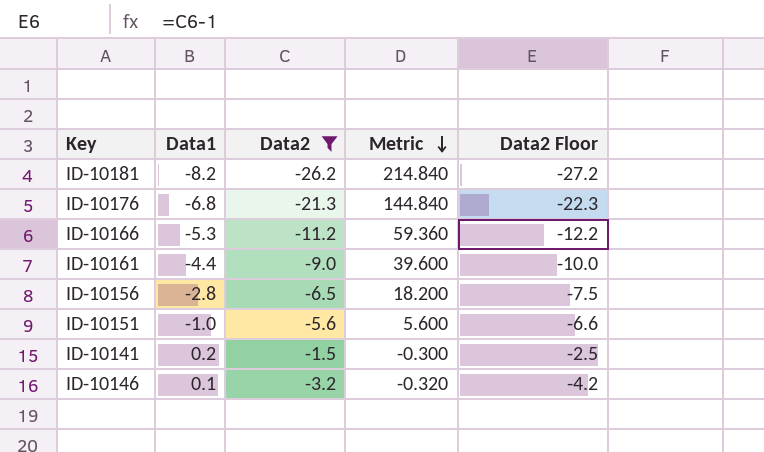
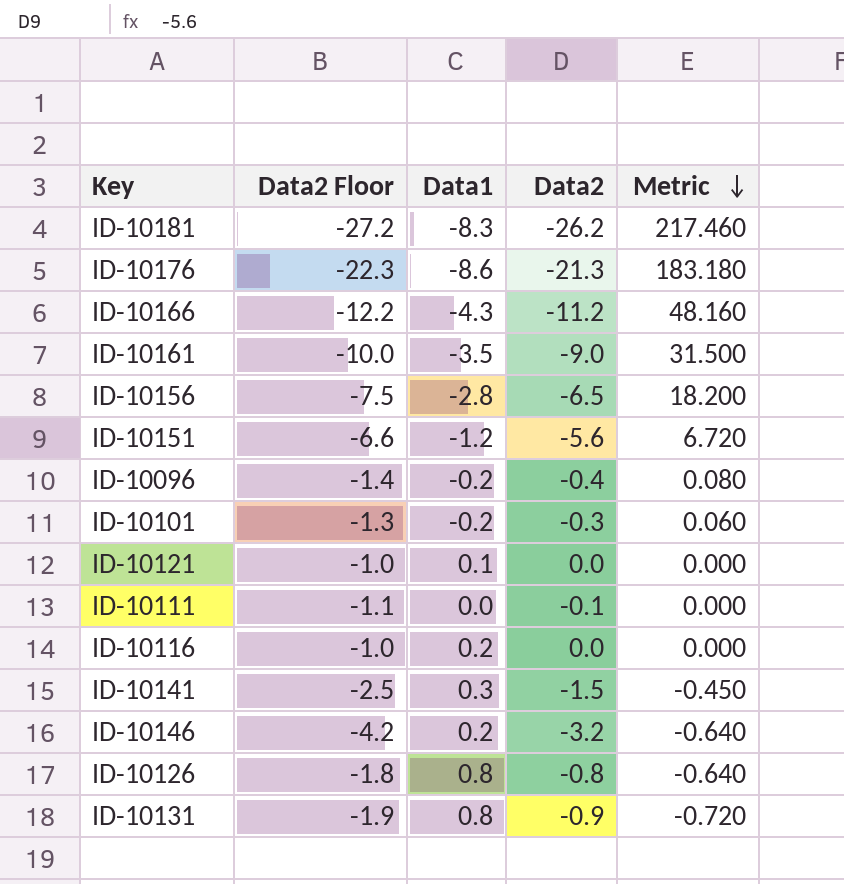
filter: Data2 <= -1.5 -> none
column Data2 Floor | position: 5 -> 2
ID-10181 | Data1: -8.2 -> -8.3
ID-10181 | Metric: 214.840 -> 217.460
ID-10176 | Data1: -6.8 -> -8.6
ID-10176 | Metric: 144.840 -> 183.180
ID-10166 | Data1: -5.3 -> -4.3
ID-10166 | Metric: 59.360 -> 48.160
ID-10161 | Data1: -4.4 -> -3.5
ID-10161 | Metric: 39.600 -> 31.500
ID-10151 | Data1: -1.0 -> -1.2
ID-10151 | Metric: 5.600 -> 6.720
ID-10141 | Data1: 0.2 -> 0.3
ID-10141 | Metric: -0.300 -> -0.450
ID-10146 | Data1: 0.1 -> 0.2
ID-10146 | Metric: -0.320 -> -0.640

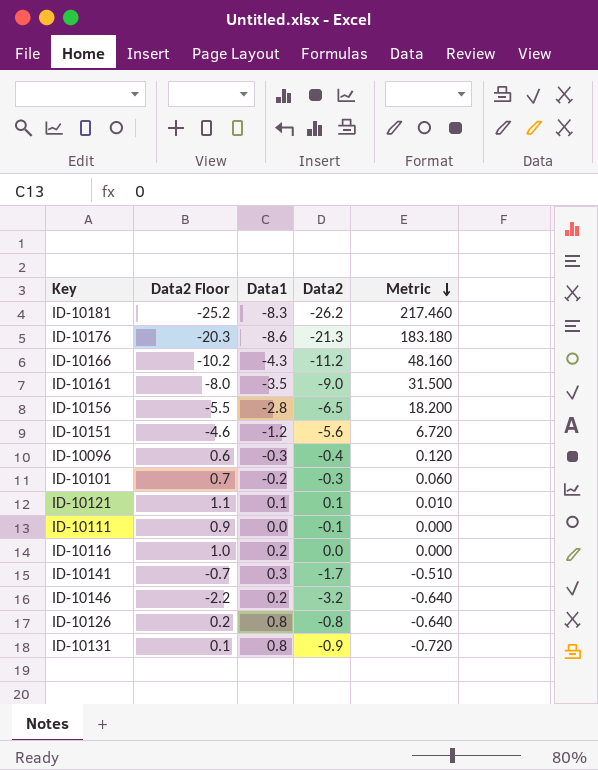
column Data2 Floor | formula: [Data2] - 1 -> [Data2] + 1
ID-10096 | Data1: -0.2 -> -0.3
ID-10096 | Metric: 0.080 -> 0.120
ID-10121 | Data2: 0.0 -> 0.1
ID-10121 | Metric: 0.000 -> 0.010
ID-10141 | Data2: -1.5 -> -1.7
ID-10141 | Metric: -0.450 -> -0.510

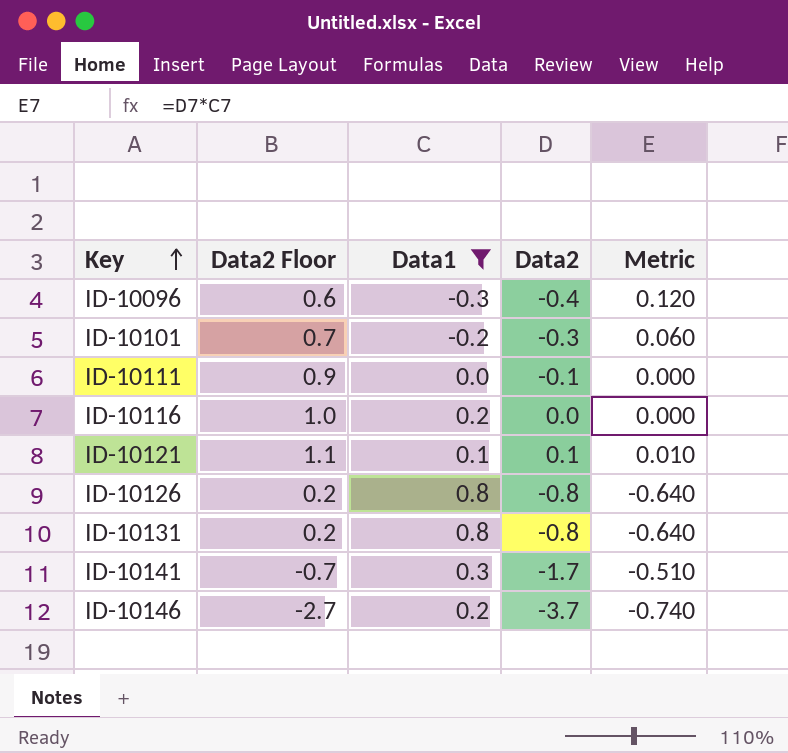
filter: none -> Data1 >= -0.3
row order: Metric descending -> Key ascending
ID-10131 | Data2 Floor: 0.1 -> 0.2
ID-10131 | Data2: -0.9 -> -0.8
ID-10131 | Metric: -0.720 -> -0.640
ID-10146 | Data2 Floor: -2.2 -> -2.7
ID-10146 | Data2: -3.2 -> -3.7
ID-10146 | Metric: -0.640 -> -0.740

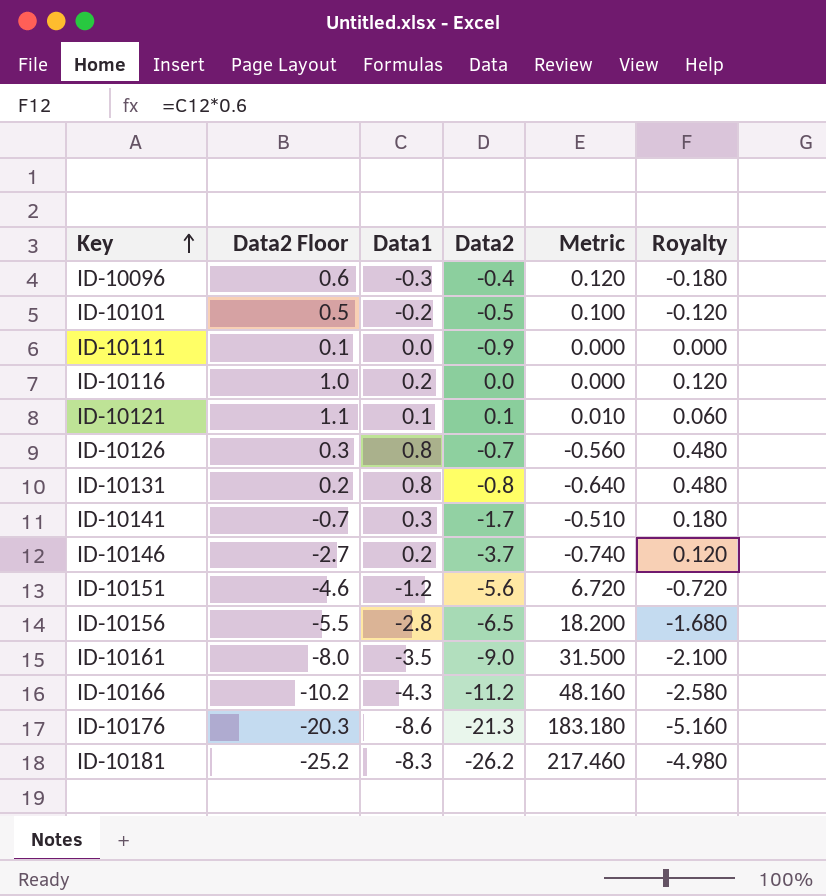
filter: Data1 >= -0.3 -> none
column Royalty | formula: none -> [Data1] * 0.6
ID-10101 | Data2 Floor: 0.7 -> 0.5
ID-10101 | Data2: -0.3 -> -0.5
ID-10101 | Metric: 0.060 -> 0.100
ID-10111 | Data2 Floor: 0.9 -> 0.1
ID-10111 | Data2: -0.1 -> -0.9
ID-10126 | Data2 Floor: 0.2 -> 0.3
ID-10126 | Data2: -0.8 -> -0.7
ID-10126 | Metric: -0.640 -> -0.560

